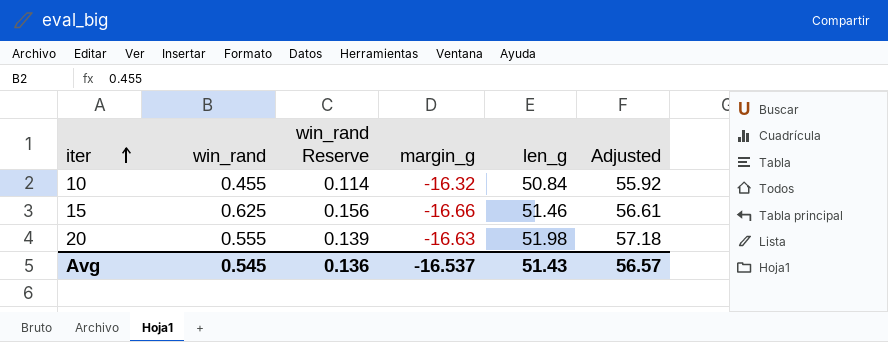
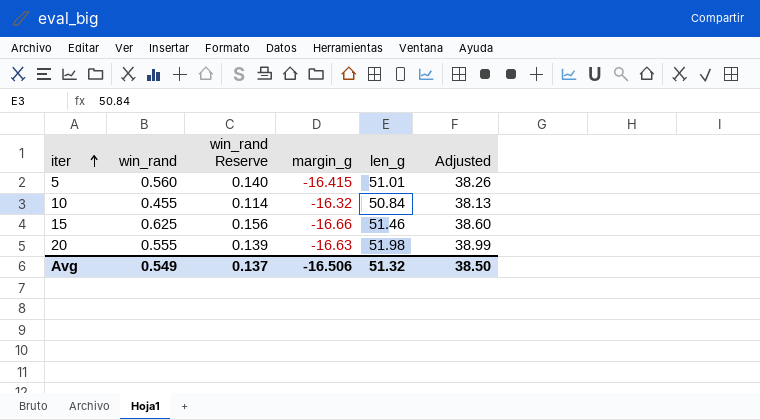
column Adjusted | formula: [len_g] * 1.1 -> [len_g] * 0.75
row 5: none -> 0.560 | 0.140 | -16.415 | 51.01 | 38.26
Avg | win_rand: 0.545 -> 0.549
Avg | win_rand Reserve: 0.136 -> 0.137
Avg | margin_g: -16.537 -> -16.506
Avg | len_g: 51.43 -> 51.32
Avg | Adjusted: 56.57 -> 38.50

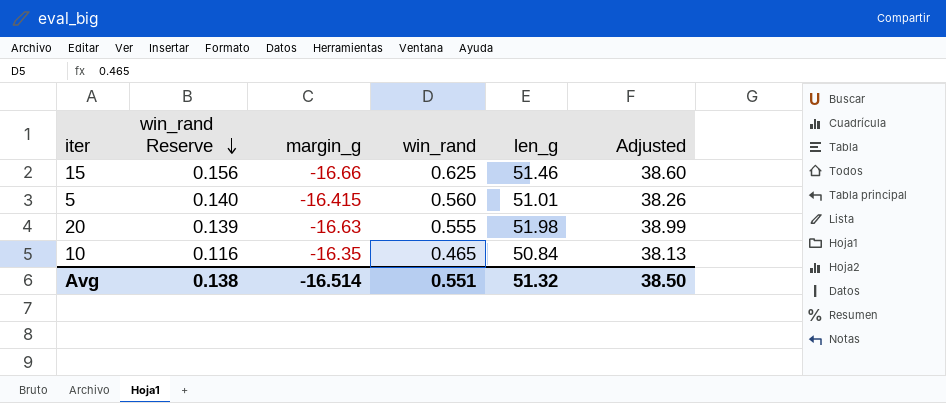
row order: iter ascending -> win_rand Reserve descending
column win_rand | position: 2 -> 4
10 | win_rand Reserve: 0.114 -> 0.116
10 | margin_g: -16.32 -> -16.35
10 | win_rand: 0.455 -> 0.465
Avg | win_rand Reserve: 0.137 -> 0.138
Avg | margin_g: -16.506 -> -16.514
Avg | win_rand: 0.549 -> 0.551

